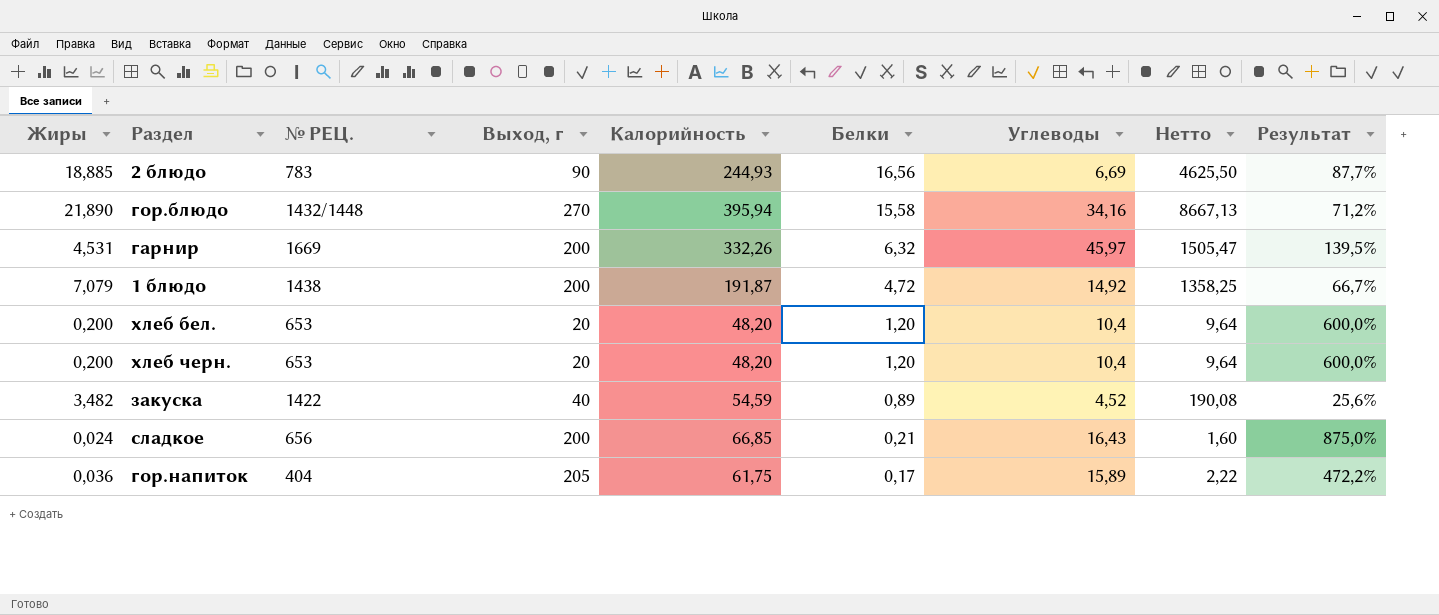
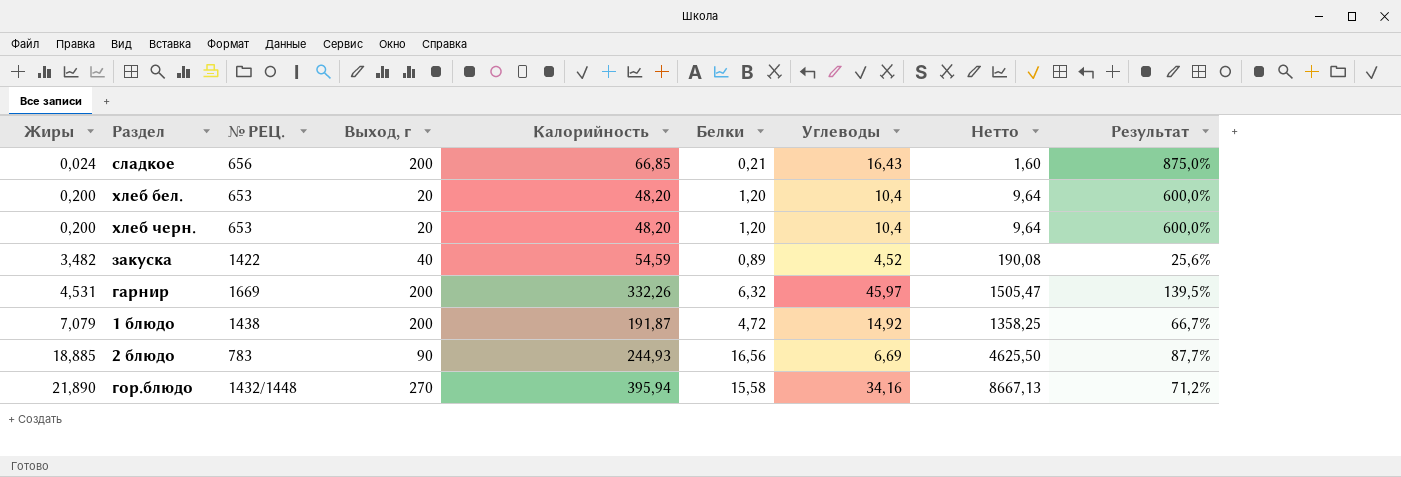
row order: Белки descending -> Жиры ascending
row гор.напиток: 0,036 | 404 | 205 | 61,75 | 0,17 | 15,89 | 2,22 | 472,2% -> none

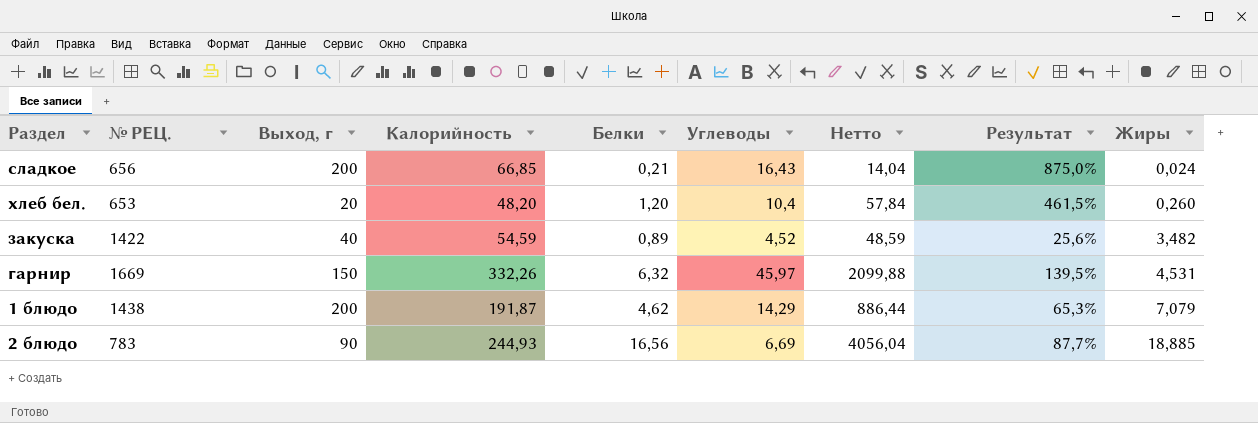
column Нетто | formula: [Жиры] * [Калорийность] -> [Калорийность] * [Белки]
column Жиры | position: 1 -> 9
row хлеб черн.: 0,200 | 653 | 20 | 48,20 | 1,20 | 10,4 | 9,64 | 600,0% -> none
row гор.блюдо: 21,890 | 1432/1448 | 270 | 395,94 | 15,58 | 34,16 | 8667,13 | 71,2% -> none
хлеб бел. | Результат: 600,0% -> 461,5%
хлеб бел. | Жиры: 0,200 -> 0,260
гарнир | Выход, г: 200 -> 150
1 блюдо | Белки: 4,72 -> 4,62
1 блюдо | Углеводы: 14,92 -> 14,29
1 блюдо | Результат: 66,7% -> 65,3%

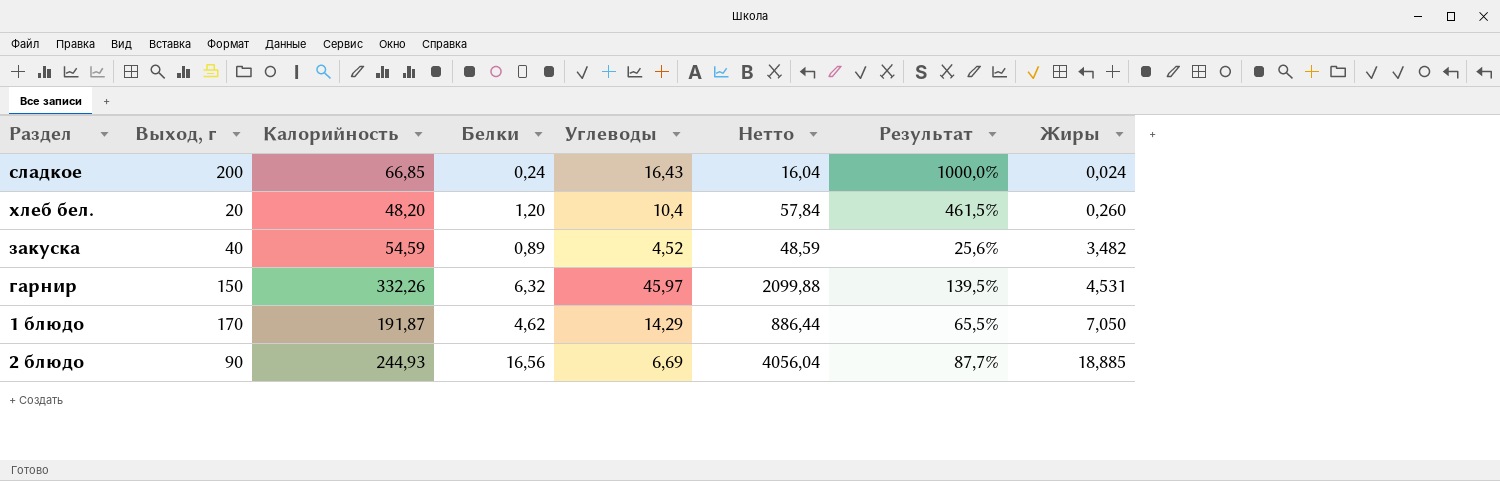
column № РЕЦ. | position: 2 -> none
сладкое | Белки: 0,21 -> 0,24
сладкое | Нетто: 14,04 -> 16,04
сладкое | Результат: 875,0% -> 1000,0%
1 блюдо | Выход, г: 200 -> 170
1 блюдо | Результат: 65,3% -> 65,5%
1 блюдо | Жиры: 7,079 -> 7,050

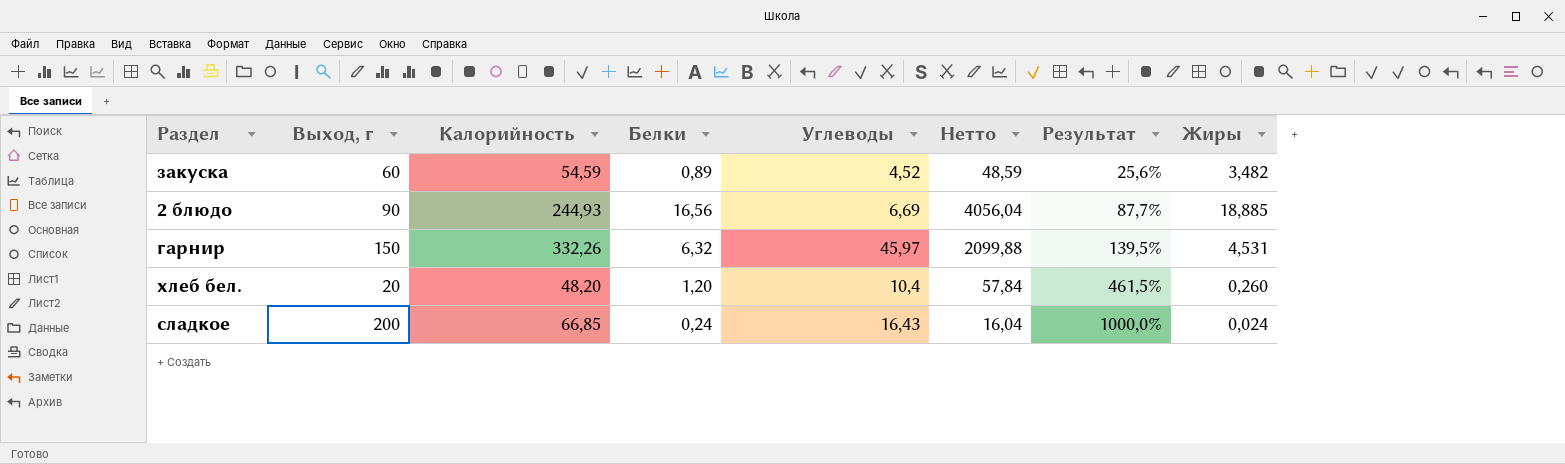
row order: Жиры ascending -> Результат ascending
row 1 блюдо: 170 | 191,87 | 4,62 | 14,29 | 886,44 | 65,5% | 7,050 -> none
закуска | Выход, г: 40 -> 60

